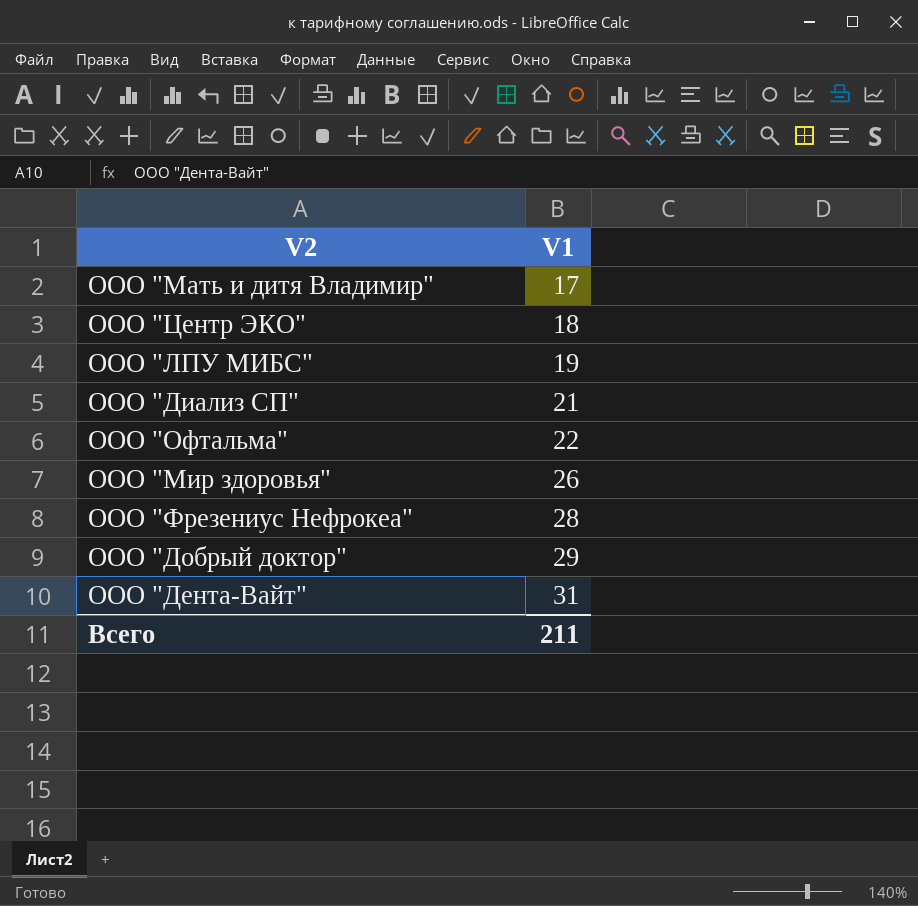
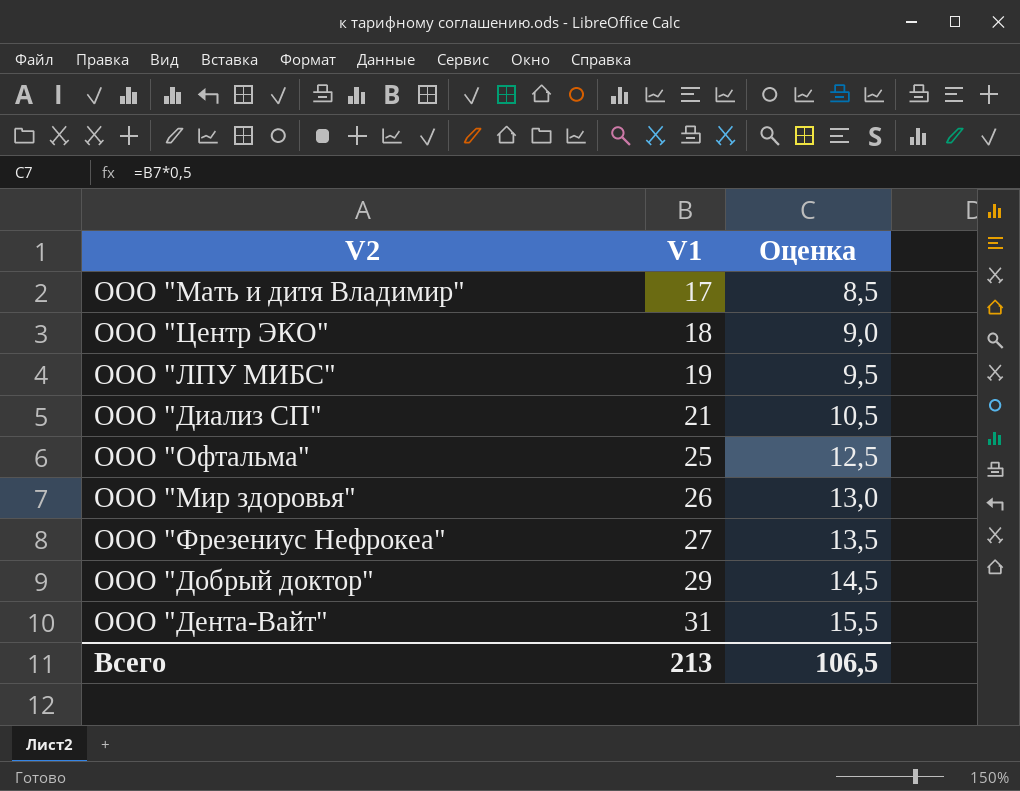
column Оценка | formula: none -> [V1] * 0,5
ООО "Офтальма" | V1: 22 -> 25
ООО "Фрезениус Нефрокеа" | V1: 28 -> 27
Всего | V1: 211 -> 213

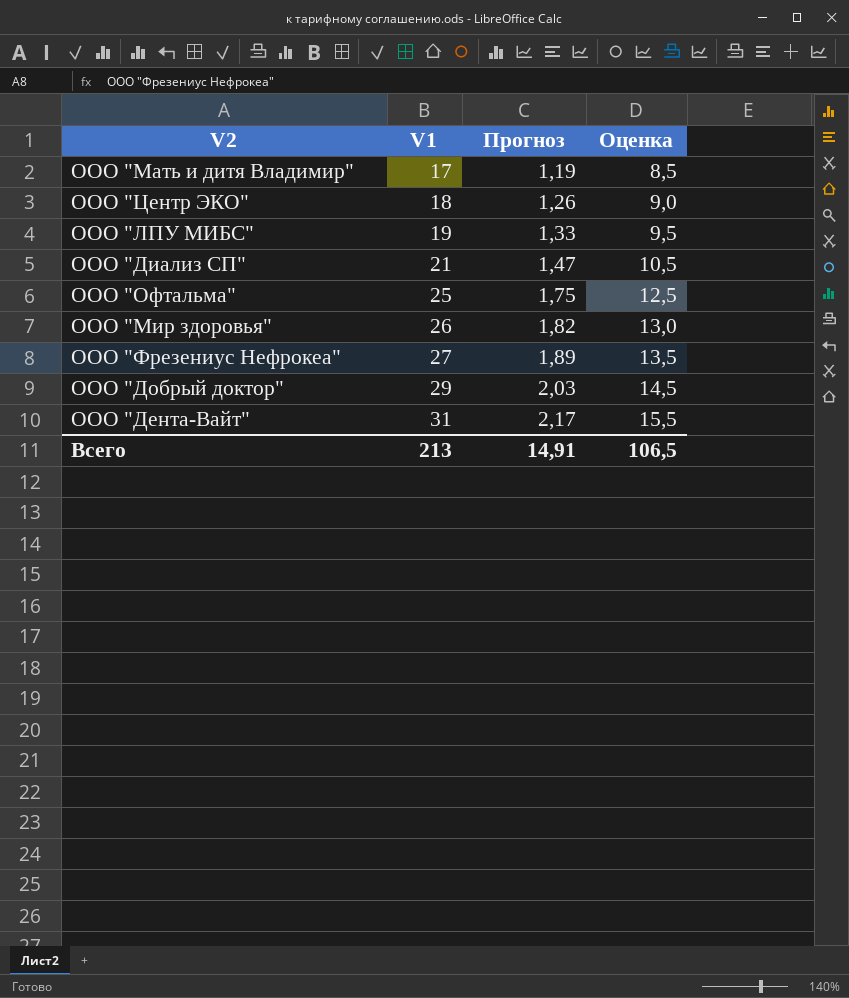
column Прогноз | formula: none -> [V1] * 0,07

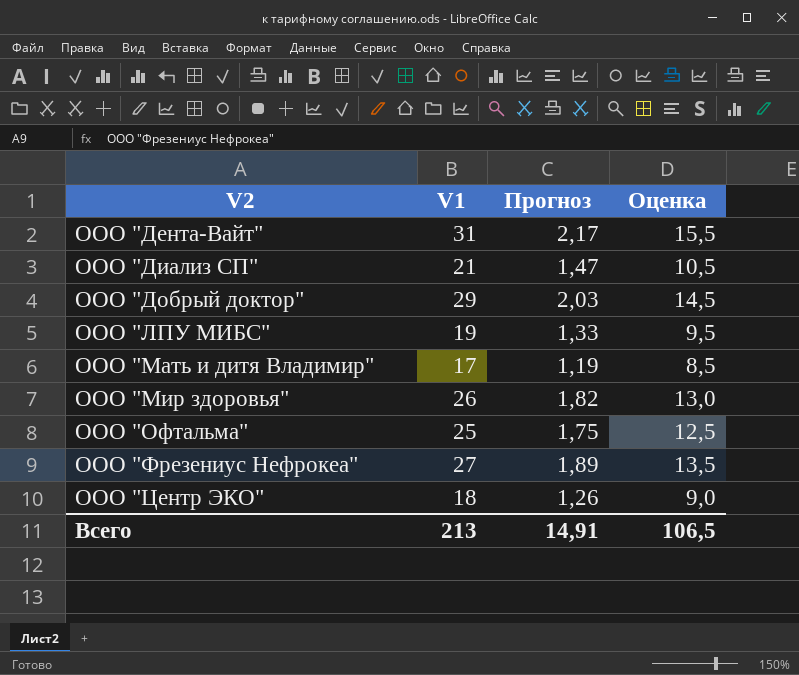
row order: V1 ascending -> V2 ascending

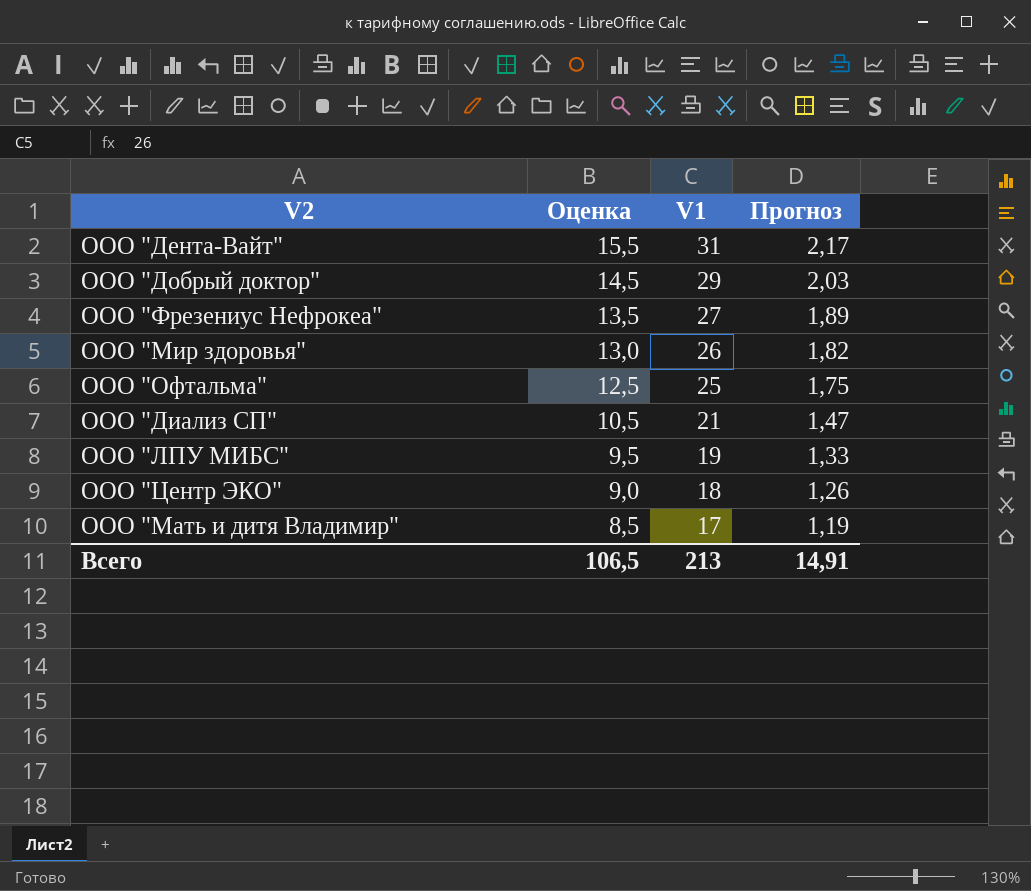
row order: V2 ascending -> Оценка descending
column Оценка | position: 4 -> 2

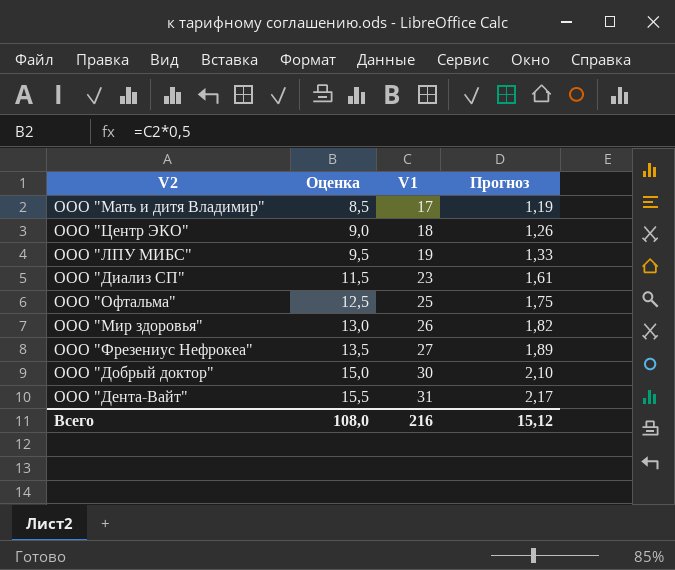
row order: Оценка descending -> Оценка ascending
ООО "Диализ СП" | Оценка: 10,5 -> 11,5
ООО "Диализ СП" | V1: 21 -> 23
ООО "Диализ СП" | Прогноз: 1,47 -> 1,61
ООО "Добрый доктор" | Оценка: 14,5 -> 15,0
ООО "Добрый доктор" | V1: 29 -> 30
ООО "Добрый доктор" | Прогноз: 2,03 -> 2,10
Всего | Оценка: 106,5 -> 108,0
Всего | V1: 213 -> 216
Всего | Прогноз: 14,91 -> 15,12

